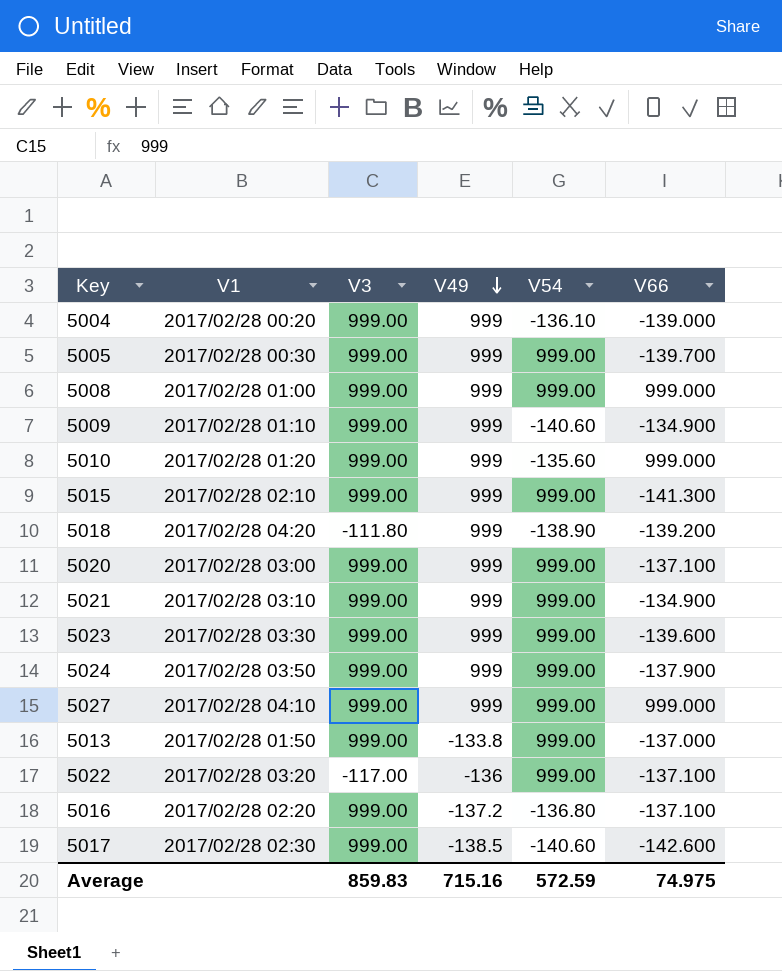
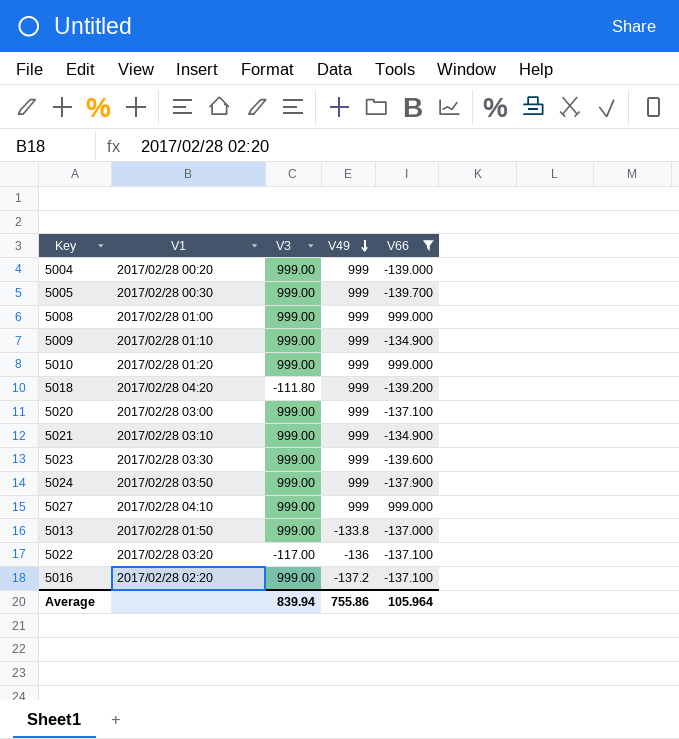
filter: none -> V66 >= -139.700
column V54 | position: 5 -> none
Average | V3: 859.83 -> 839.94
Average | V49: 715.16 -> 755.86
Average | V66: 74.975 -> 105.964

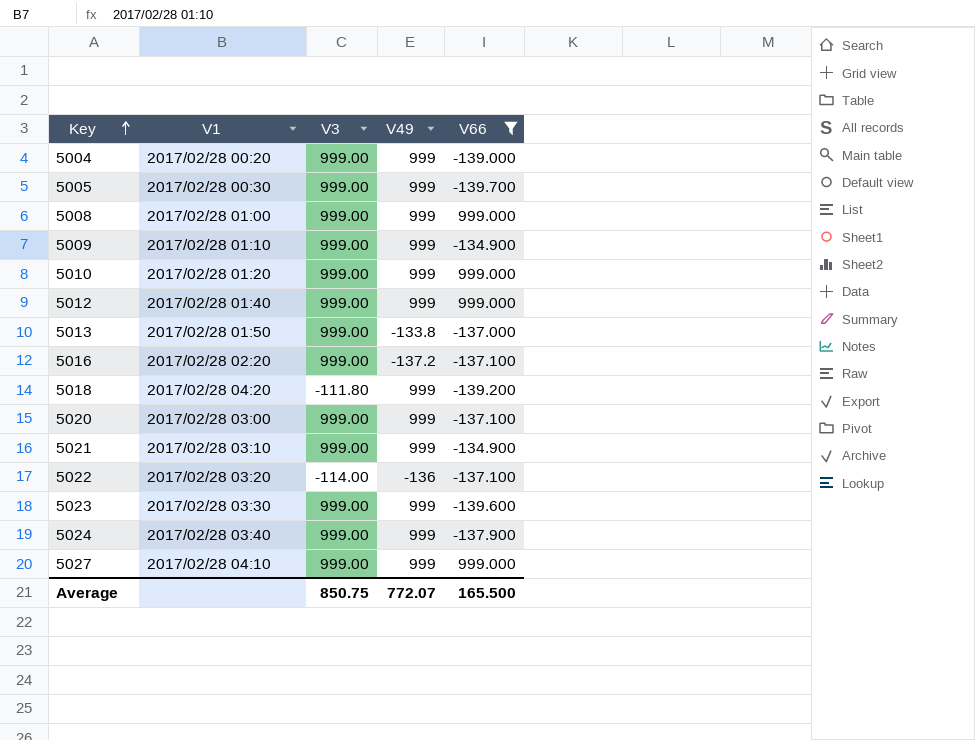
row order: V49 descending -> Key ascending
row 5012: none -> 2017/02/28 01:40 | 999.00 | 999 | 999.000
5022 | V3: -117.00 -> -114.00
5024 | V1: 2017/02/28 03:50 -> 2017/02/28 03:40
Average | V3: 839.94 -> 850.75
Average | V49: 755.86 -> 772.07
Average | V66: 105.964 -> 165.500

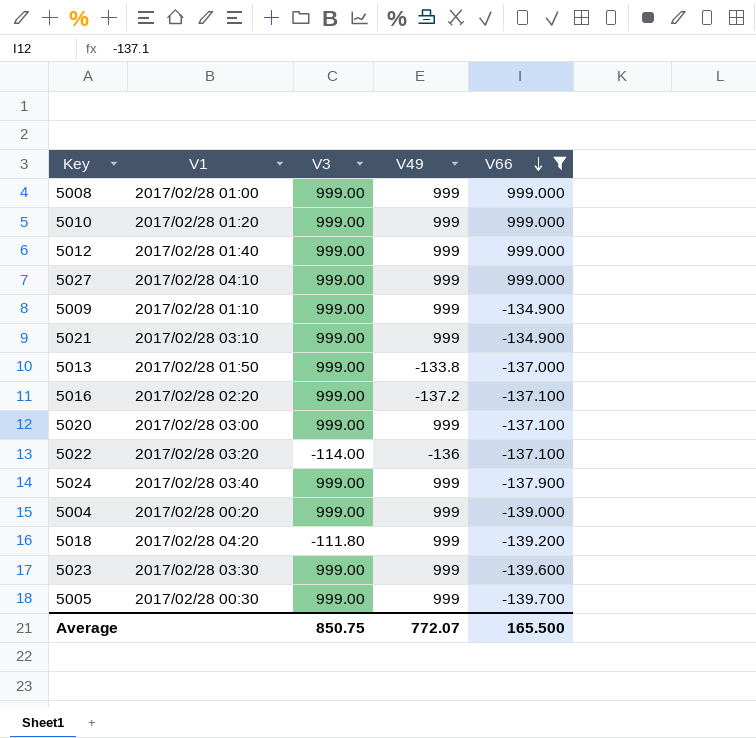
row order: Key ascending -> V66 descending

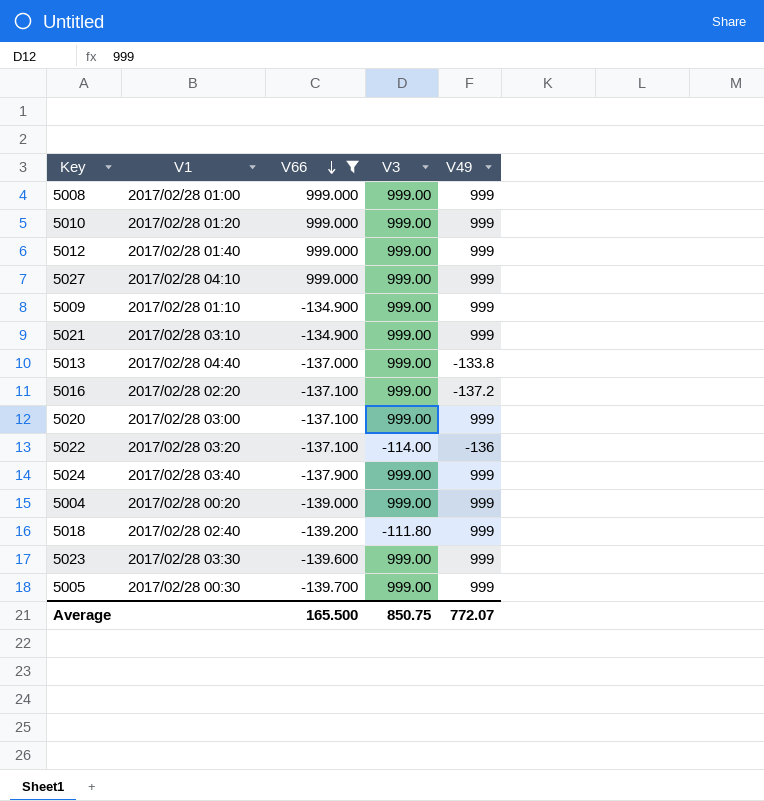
column V66 | position: 5 -> 3
5013 | V1: 2017/02/28 01:50 -> 2017/02/28 04:40
5018 | V1: 2017/02/28 04:20 -> 2017/02/28 02:40

